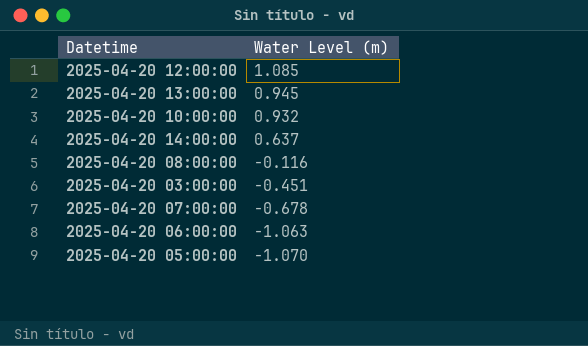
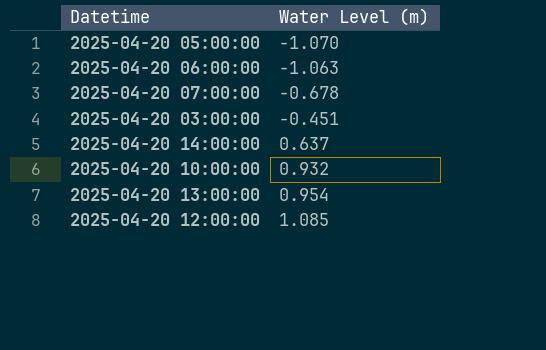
row order: Water Level (m) descending -> Water Level (m) ascending
row 2025-04-20 08:00:00: -0.116 -> none
2025-04-20 13:00:00 | Water Level (m): 0.945 -> 0.954

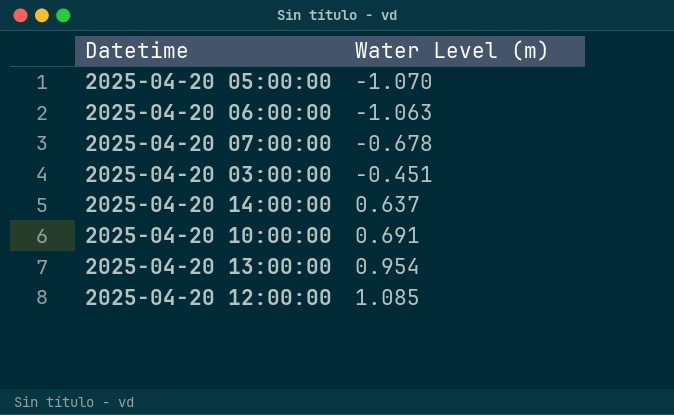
2025-04-20 10:00:00 | Water Level (m): 0.932 -> 0.691

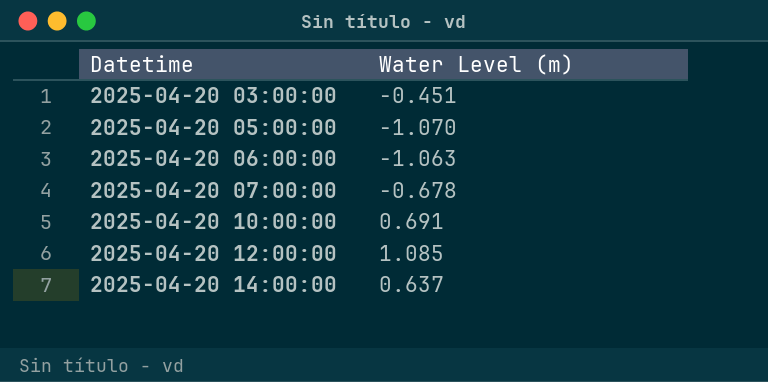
row order: Water Level (m) ascending -> Datetime ascending
row 2025-04-20 13:00:00: 0.954 -> none

